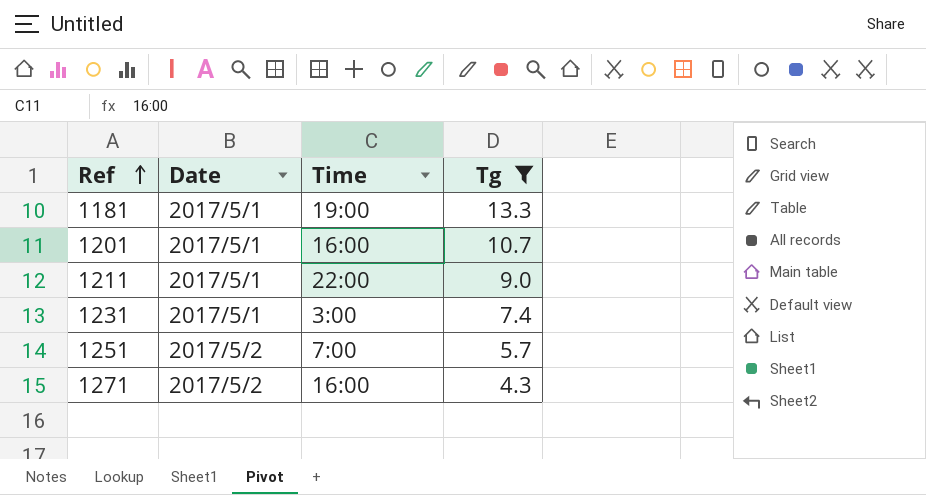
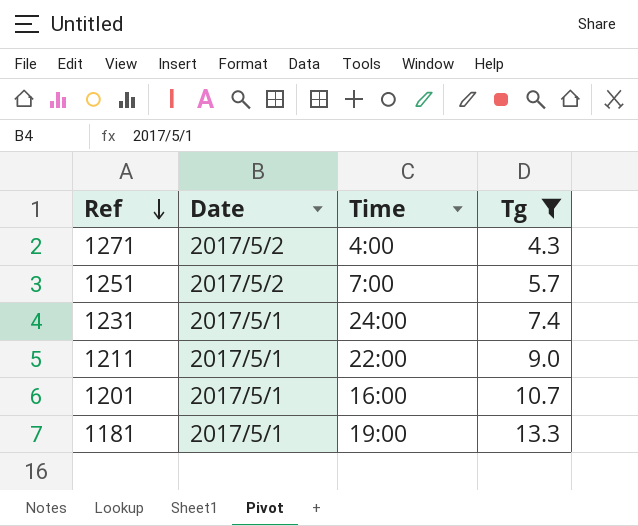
row order: Ref ascending -> Ref descending
1271 | Time: 16:00 -> 4:00
1231 | Time: 3:00 -> 24:00

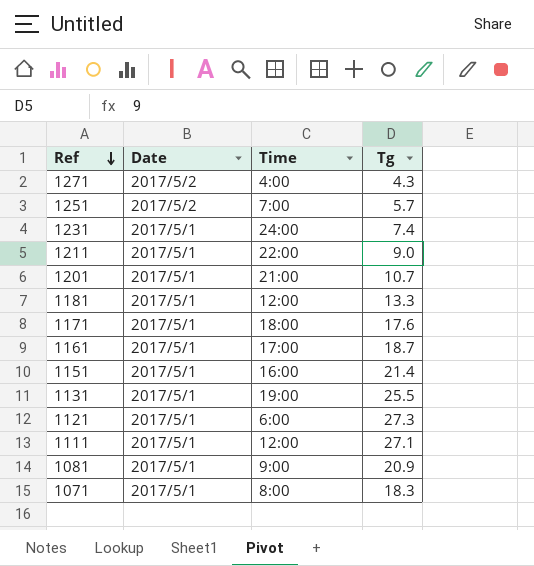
filter: Tg <= 13.3 -> none
1201 | Time: 16:00 -> 21:00
1181 | Time: 19:00 -> 12:00

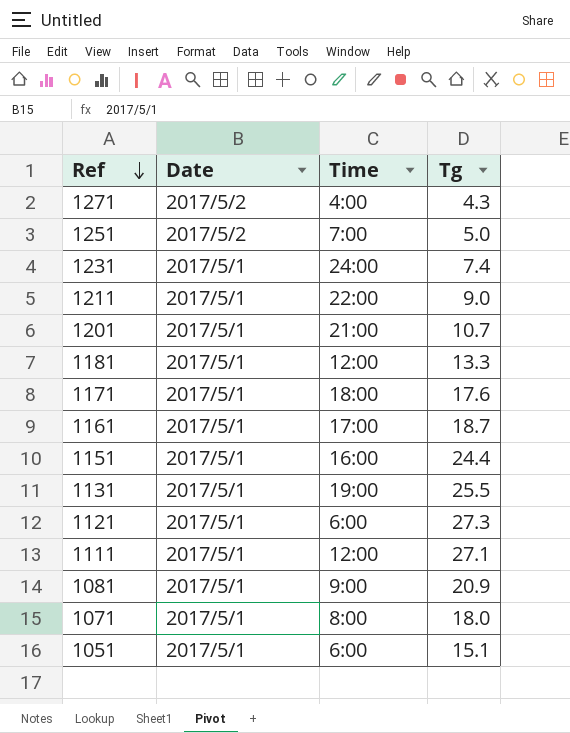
1251 | Tg: 5.7 -> 5.0
1151 | Tg: 21.4 -> 24.4
1071 | Tg: 18.3 -> 18.0
row 1051: none -> 2017/5/1 | 6:00 | 15.1

